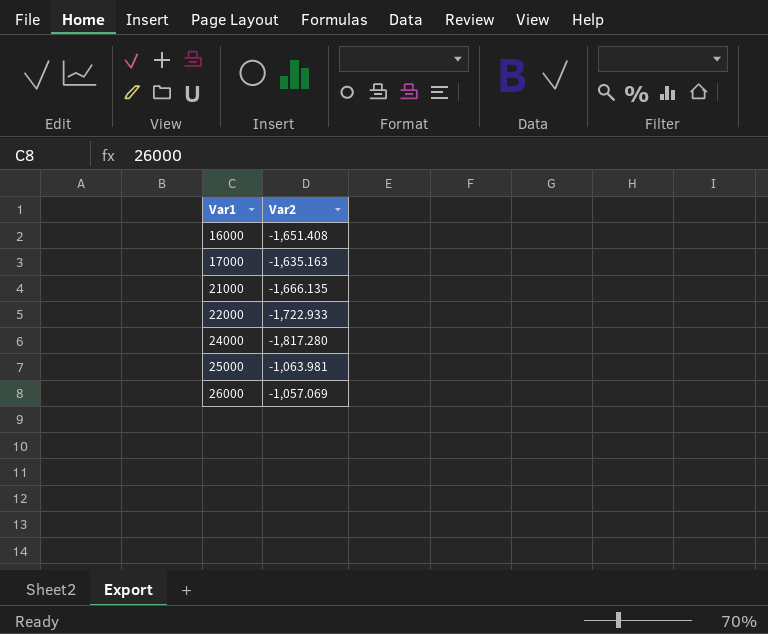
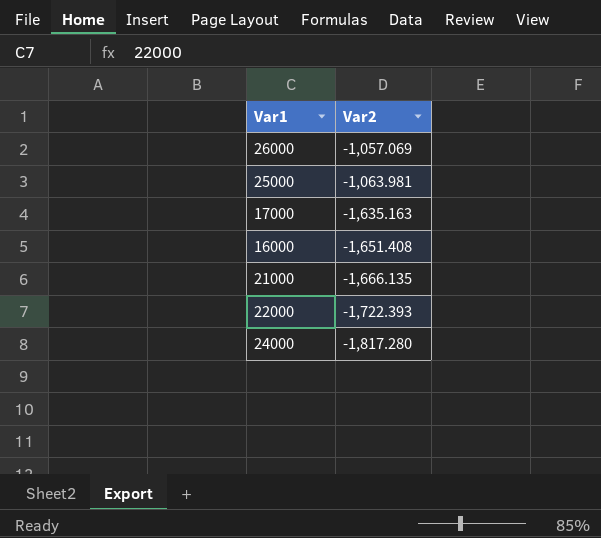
row order: Var1 ascending -> Var2 descending
22000 | Var2: -1,722.933 -> -1,722.393

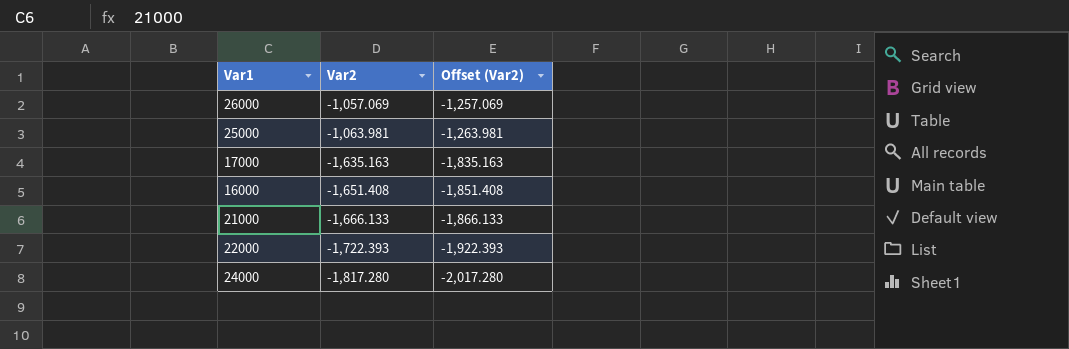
column Offset (Var2) | formula: none -> [Var2] - 200
21000 | Var2: -1,666.135 -> -1,666.133

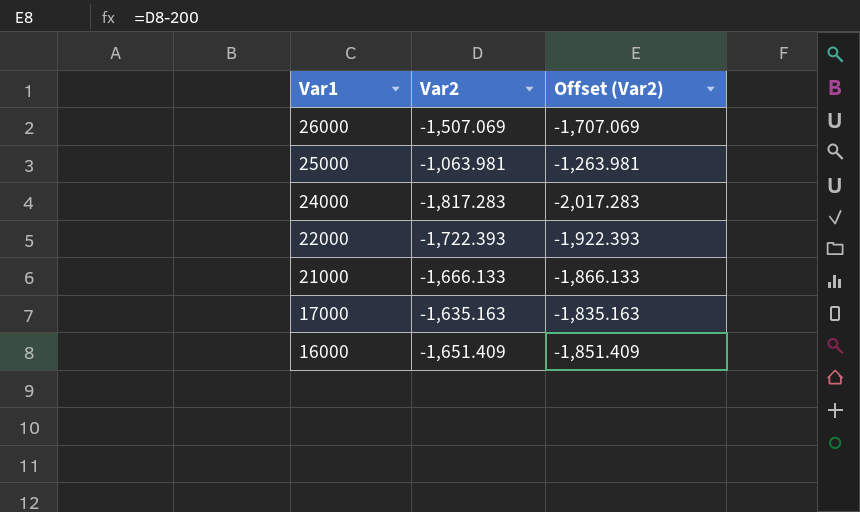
row order: Var2 descending -> Var1 descending
26000 | Var2: -1,057.069 -> -1,507.069
26000 | Offset (Var2): -1,257.069 -> -1,707.069
24000 | Var2: -1,817.280 -> -1,817.283
24000 | Offset (Var2): -2,017.280 -> -2,017.283
16000 | Var2: -1,651.408 -> -1,651.409
16000 | Offset (Var2): -1,851.408 -> -1,851.409

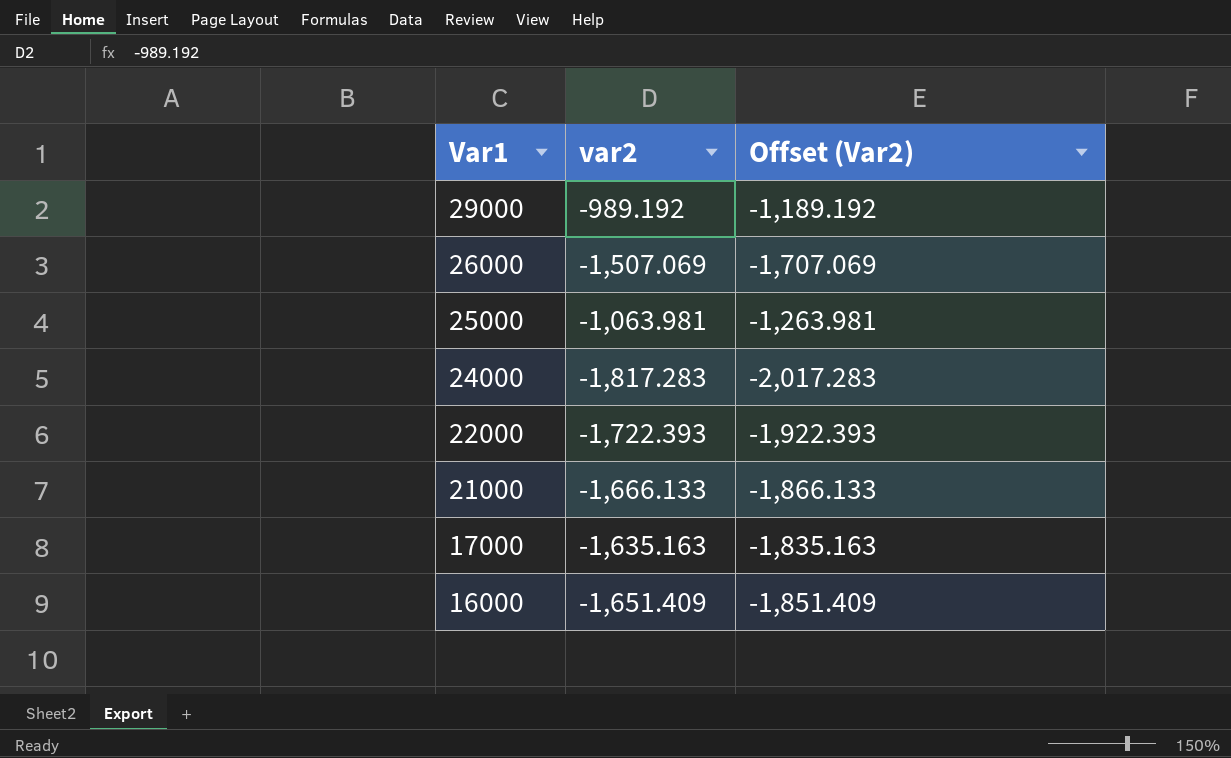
column name: Var2 -> var2
row 29000: none -> -989.192 | -1,189.192

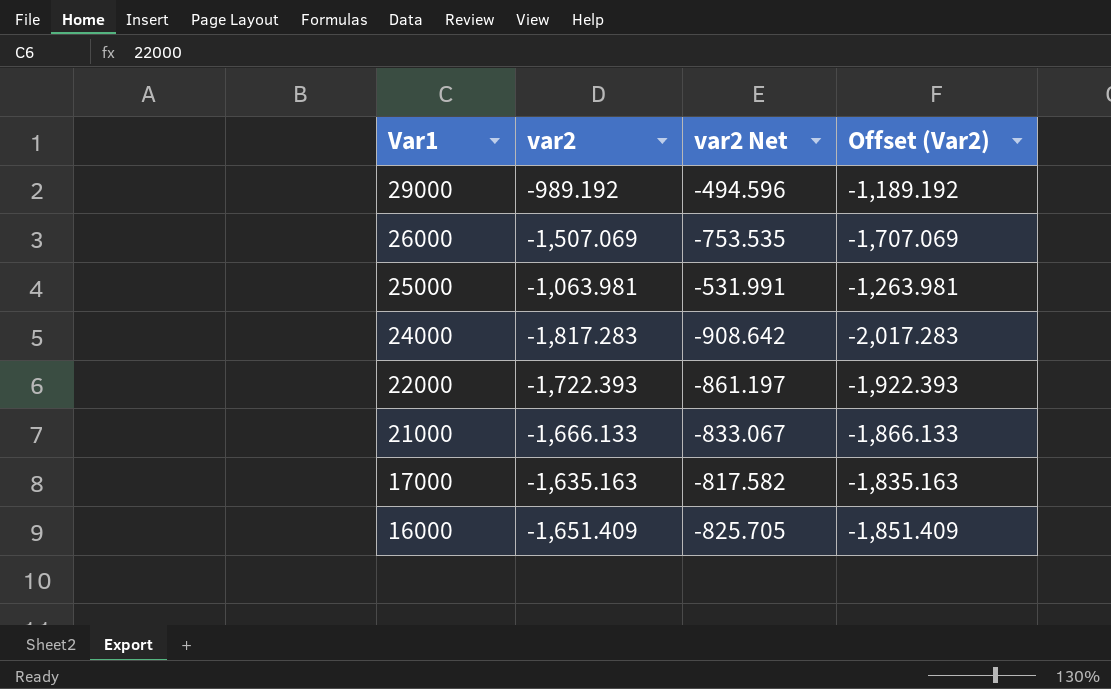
column var2 Net | formula: none -> [var2] * 0.5

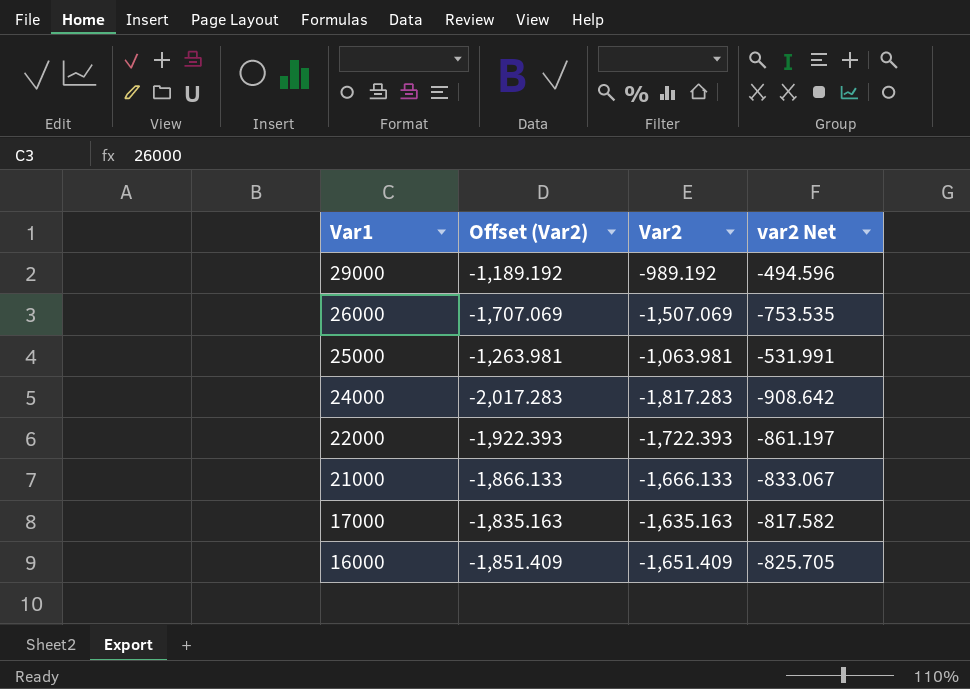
column Offset (Var2) | position: 4 -> 2
column name: var2 -> Var2

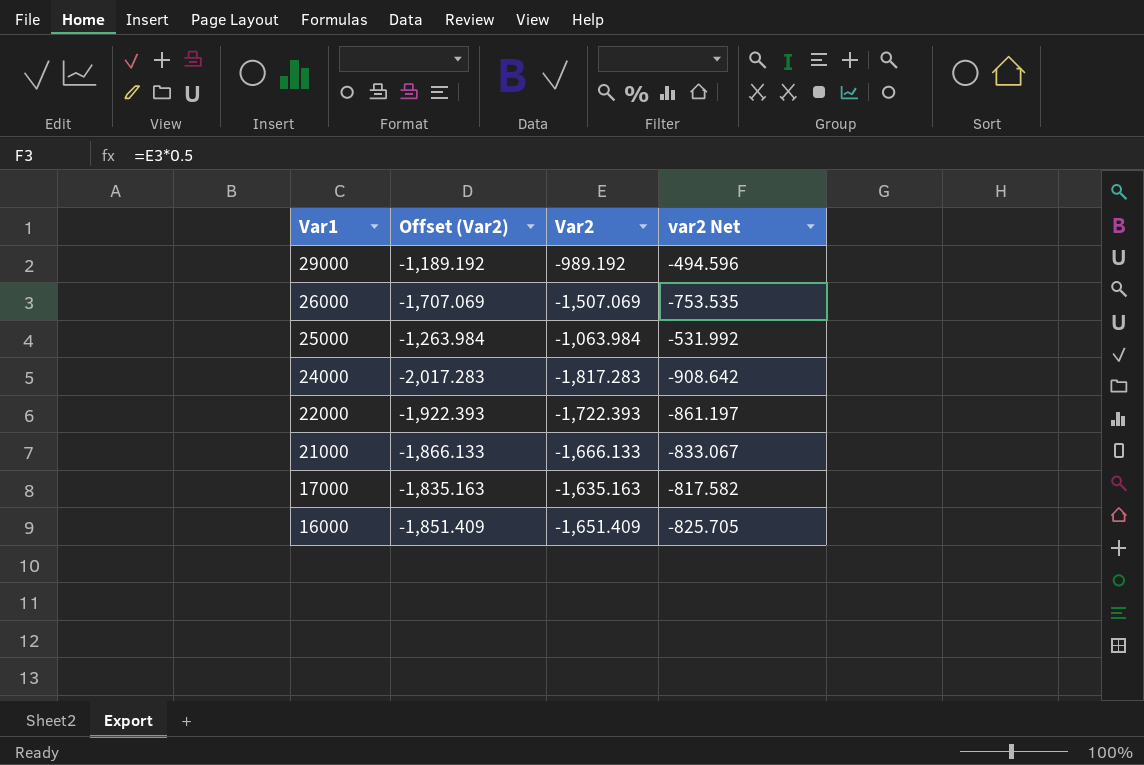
25000 | Offset (Var2): -1,263.981 -> -1,263.984
25000 | Var2: -1,063.981 -> -1,063.984
25000 | var2 Net: -531.991 -> -531.992

